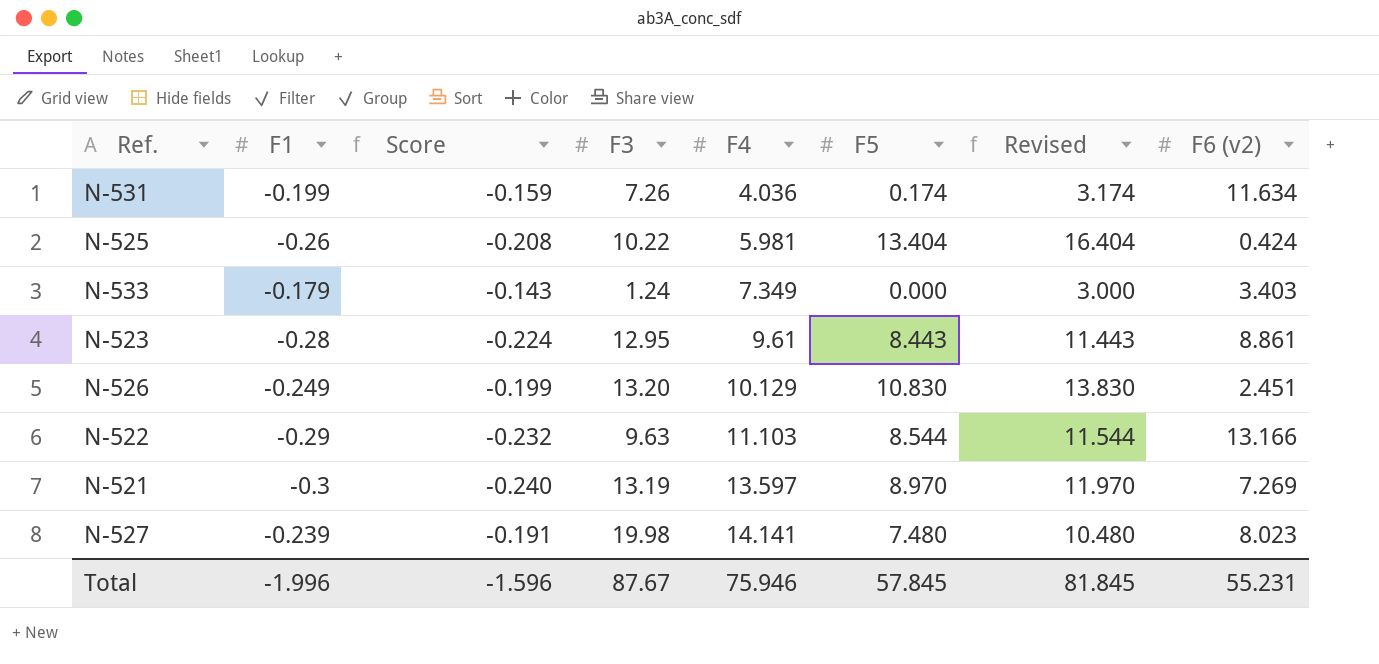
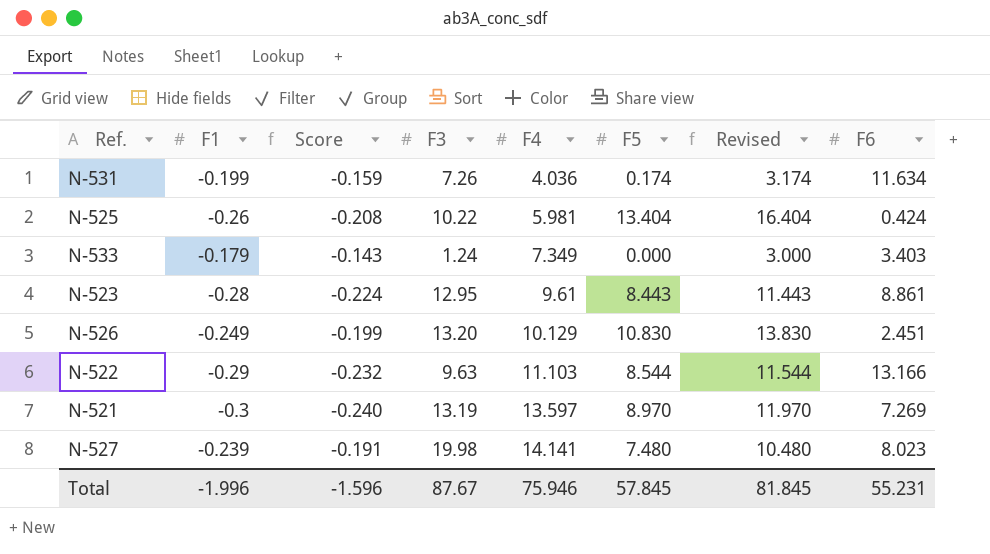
column name: F6 (v2) -> F6

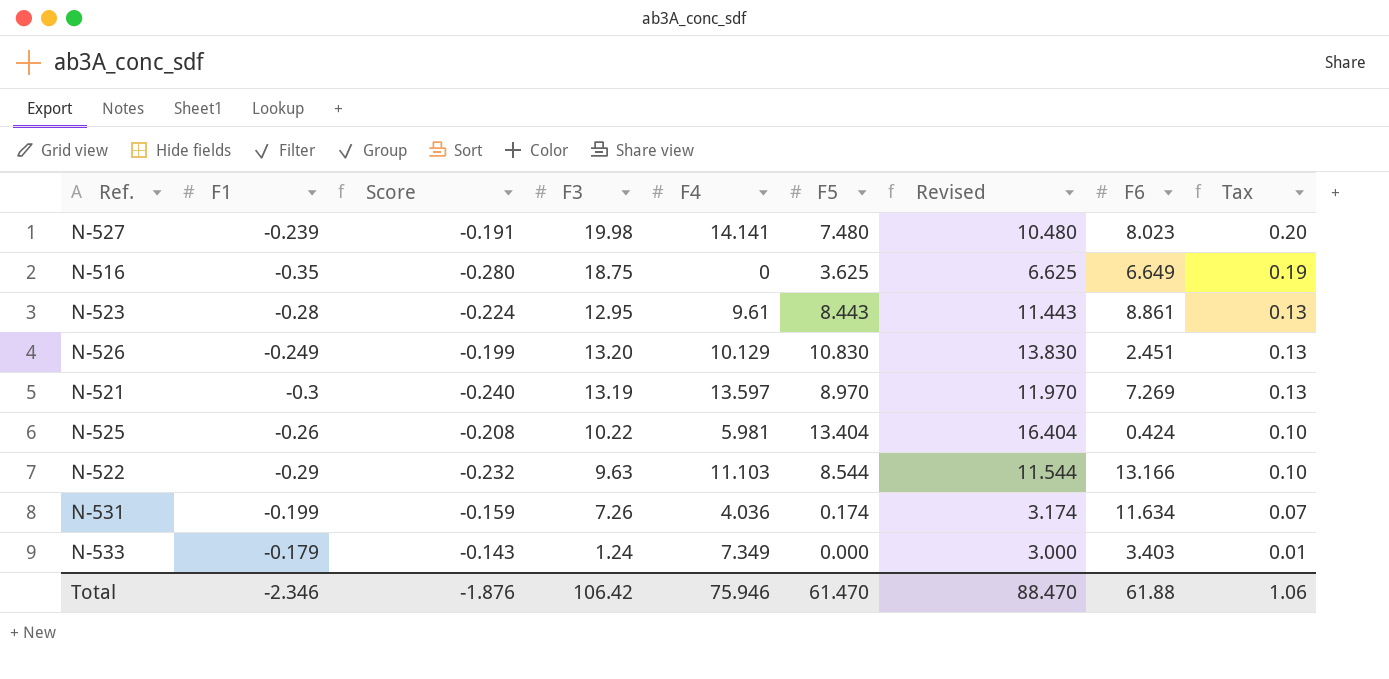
row order: F4 ascending -> Tax descending
column Tax | formula: none -> [F3] * 0.01
row N-516: none -> -0.35 | -0.280 | 18.75 | 0 | 3.625 | 6.625 | 6.649 | 0.19
Total | F1: -1.996 -> -2.346
Total | Score: -1.596 -> -1.876
Total | F3: 87.67 -> 106.42
Total | F5: 57.845 -> 61.470
Total | Revised: 81.845 -> 88.470
Total | F6: 55.231 -> 61.88

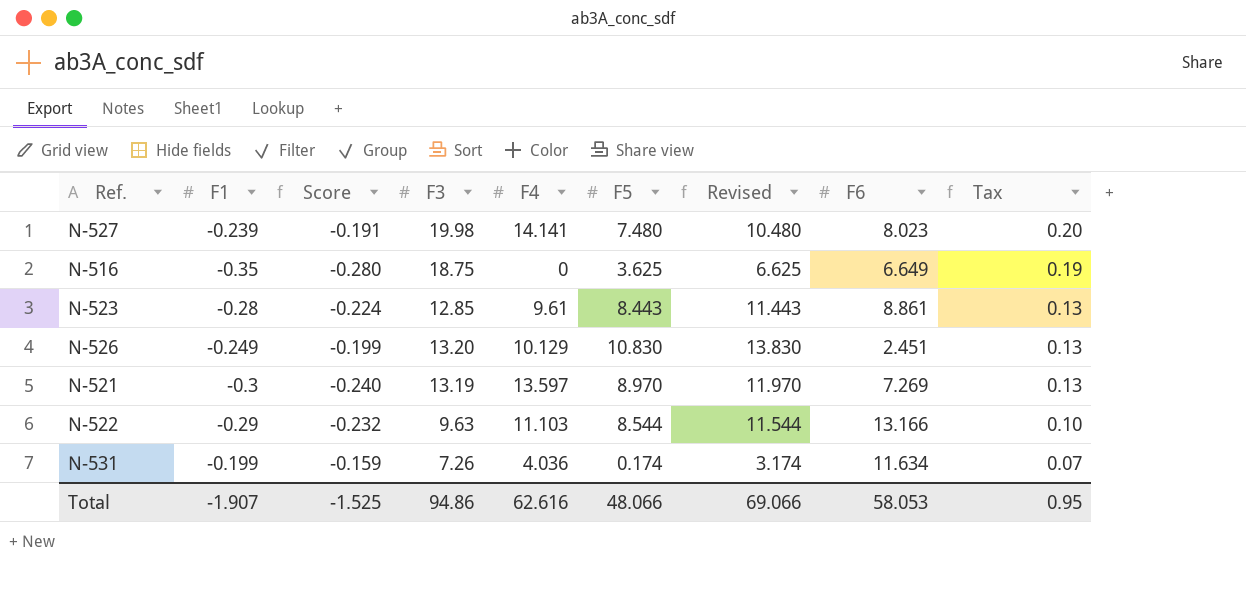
row N-525: -0.26 | -0.208 | 10.22 | 5.981 | 13.404 | 16.404 | 0.424 | 0.10 -> none
row N-533: -0.179 | -0.143 | 1.24 | 7.349 | 0.000 | 3.000 | 3.403 | 0.01 -> none
N-523 | F3: 12.95 -> 12.85
Total | F1: -2.346 -> -1.907
Total | Score: -1.876 -> -1.525
Total | F3: 106.42 -> 94.86
Total | F4: 75.946 -> 62.616
Total | F5: 61.470 -> 48.066
Total | Revised: 88.470 -> 69.066
Total | F6: 61.88 -> 58.053
Total | Tax: 1.06 -> 0.95

